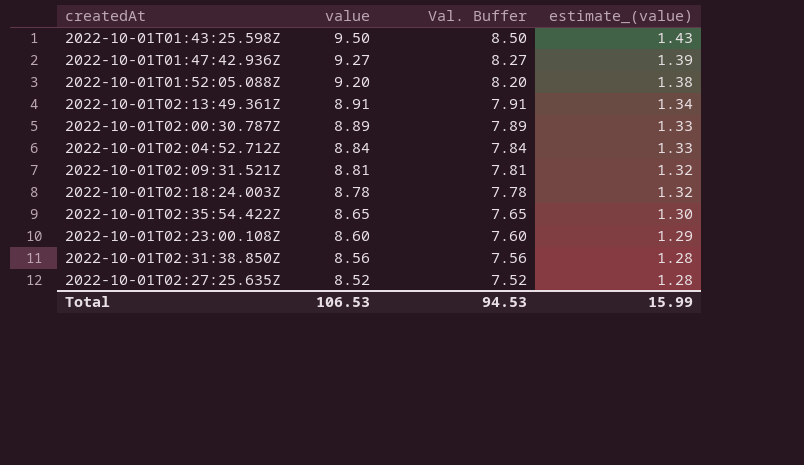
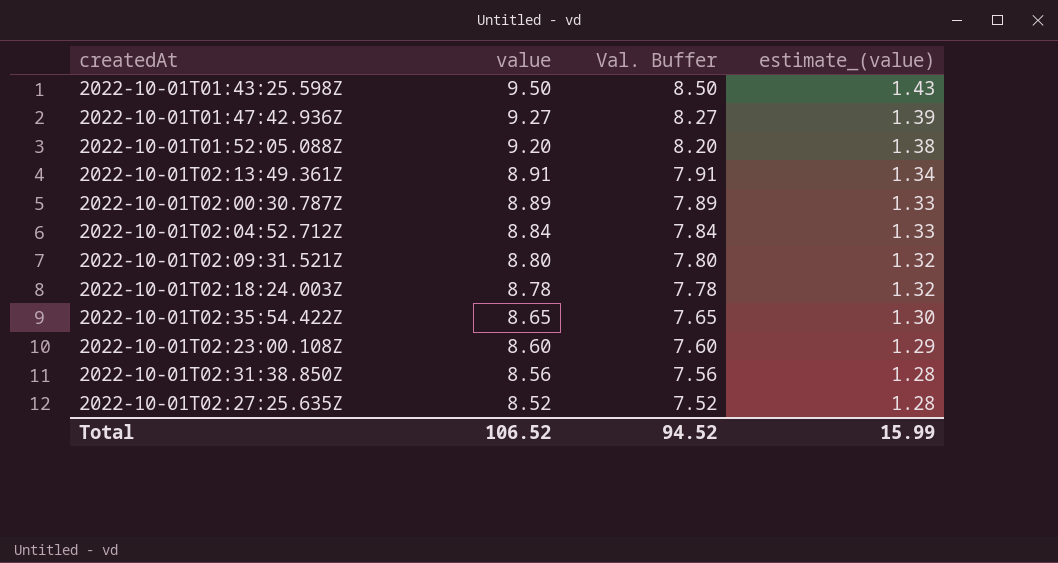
2022-10-01T02:09:31.521Z | value: 8.81 -> 8.80
2022-10-01T02:09:31.521Z | Val. Buffer: 7.81 -> 7.80
Total | value: 106.53 -> 106.52
Total | Val. Buffer: 94.53 -> 94.52

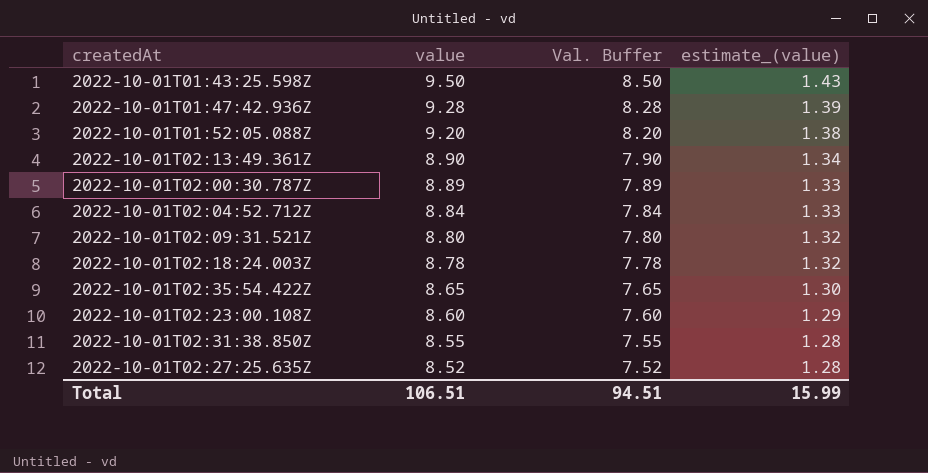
2022-10-01T01:47:42.936Z | value: 9.27 -> 9.28
2022-10-01T01:47:42.936Z | Val. Buffer: 8.27 -> 8.28
2022-10-01T02:13:49.361Z | value: 8.91 -> 8.90
2022-10-01T02:13:49.361Z | Val. Buffer: 7.91 -> 7.90
2022-10-01T02:31:38.850Z | value: 8.56 -> 8.55
2022-10-01T02:31:38.850Z | Val. Buffer: 7.56 -> 7.55
Total | value: 106.52 -> 106.51
Total | Val. Buffer: 94.52 -> 94.51

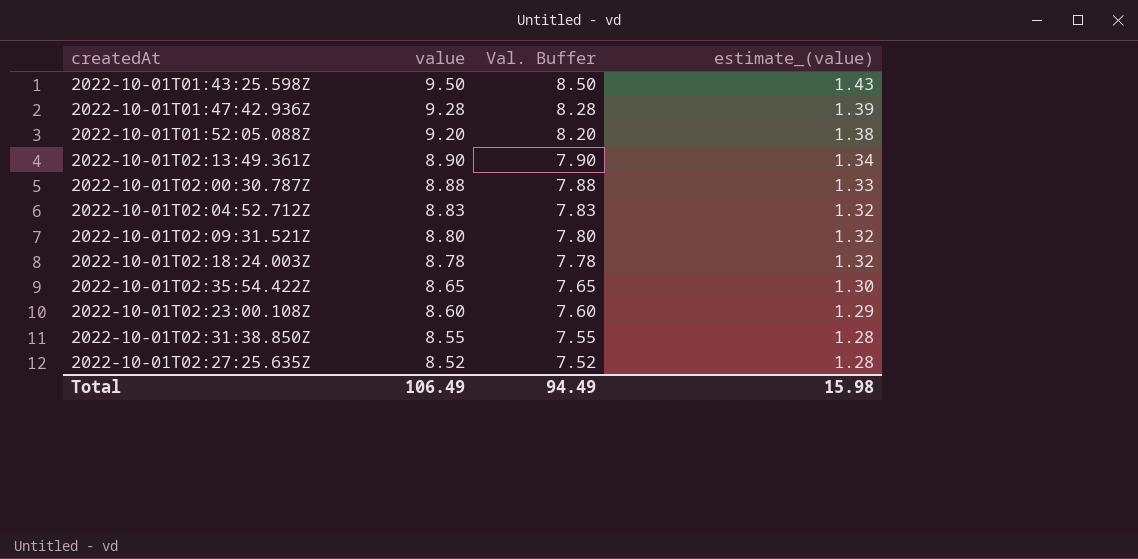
2022-10-01T02:00:30.787Z | value: 8.89 -> 8.88
2022-10-01T02:00:30.787Z | Val. Buffer: 7.89 -> 7.88
2022-10-01T02:04:52.712Z | value: 8.84 -> 8.83
2022-10-01T02:04:52.712Z | Val. Buffer: 7.84 -> 7.83
2022-10-01T02:04:52.712Z | estimate_(value): 1.33 -> 1.32
Total | value: 106.51 -> 106.49
Total | Val. Buffer: 94.51 -> 94.49
Total | estimate_(value): 15.99 -> 15.98

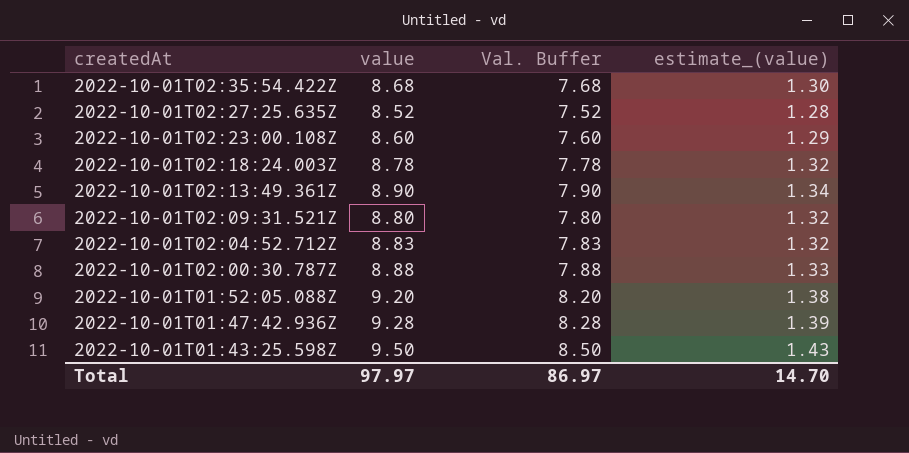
row order: value descending -> createdAt descending
row 2022-10-01T02:31:38.850Z: 8.55 | 7.55 | 1.28 -> none
2022-10-01T02:35:54.422Z | value: 8.65 -> 8.68
2022-10-01T02:35:54.422Z | Val. Buffer: 7.65 -> 7.68
Total | value: 106.49 -> 97.97
Total | Val. Buffer: 94.49 -> 86.97
Total | estimate_(value): 15.98 -> 14.70

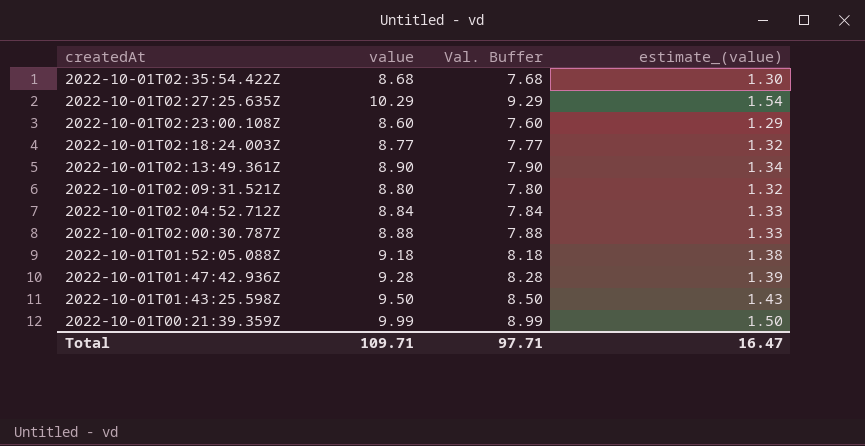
2022-10-01T02:27:25.635Z | value: 8.52 -> 10.29
2022-10-01T02:27:25.635Z | Val. Buffer: 7.52 -> 9.29
2022-10-01T02:27:25.635Z | estimate_(value): 1.28 -> 1.54
2022-10-01T02:18:24.003Z | value: 8.78 -> 8.77
2022-10-01T02:18:24.003Z | Val. Buffer: 7.78 -> 7.77
2022-10-01T02:04:52.712Z | value: 8.83 -> 8.84
2022-10-01T02:04:52.712Z | Val. Buffer: 7.83 -> 7.84
2022-10-01T02:04:52.712Z | estimate_(value): 1.32 -> 1.33
2022-10-01T01:52:05.088Z | value: 9.20 -> 9.18
2022-10-01T01:52:05.088Z | Val. Buffer: 8.20 -> 8.18
row 2022-10-01T00:21:39.359Z: none -> 9.99 | 8.99 | 1.50
Total | value: 97.97 -> 109.71
Total | Val. Buffer: 86.97 -> 97.71
Total | estimate_(value): 14.70 -> 16.47

